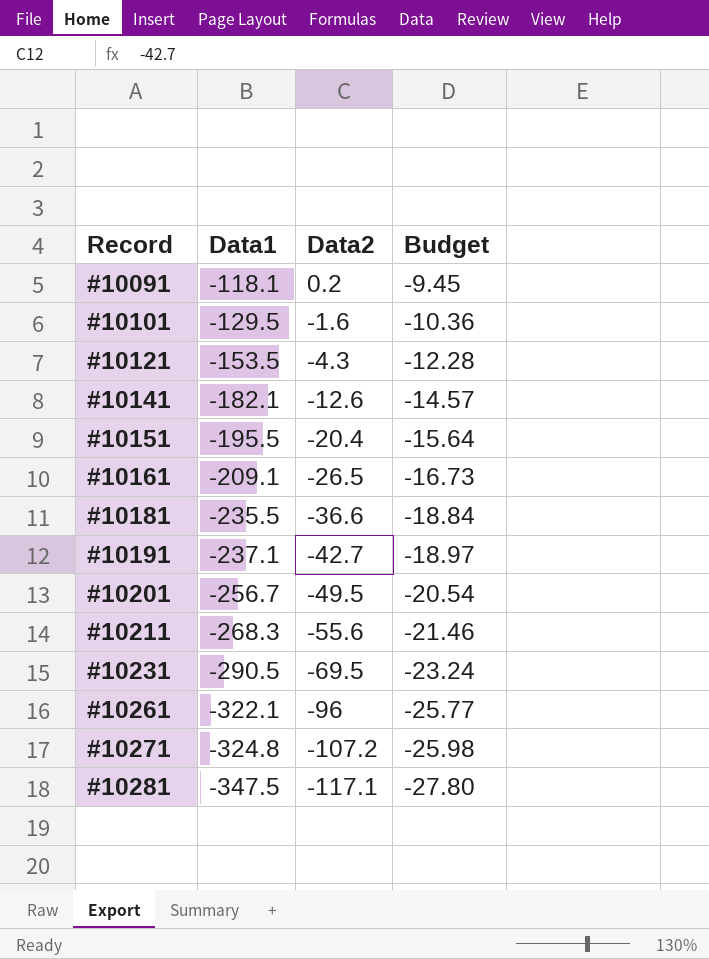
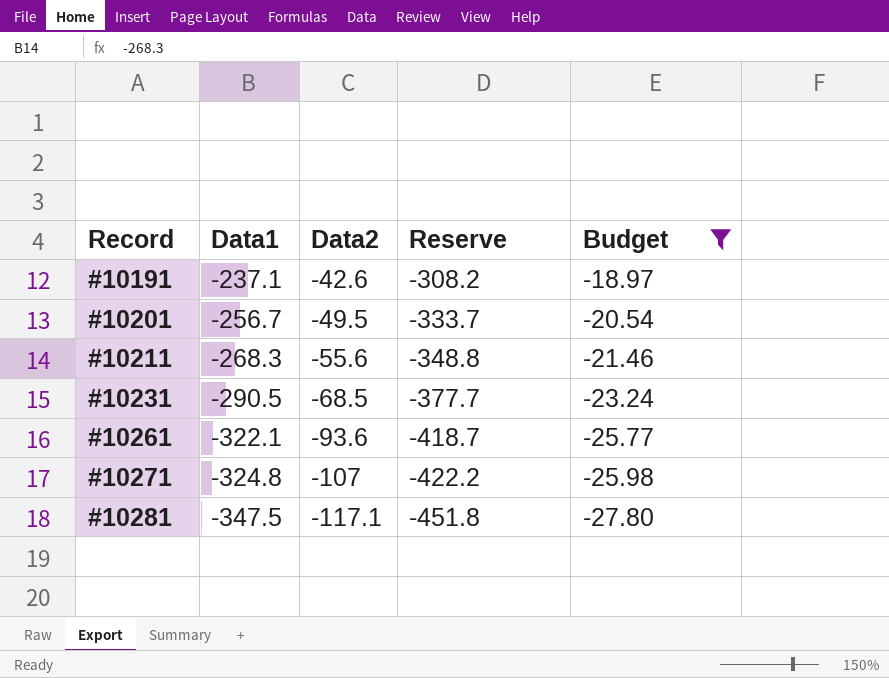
filter: none -> Budget <= -18.97
column Reserve | formula: none -> [Data1] * 1.3
#10191 | Data2: -42.7 -> -42.6
#10231 | Data2: -69.5 -> -68.5
#10261 | Data2: -96 -> -93.6
#10271 | Data2: -107.2 -> -107

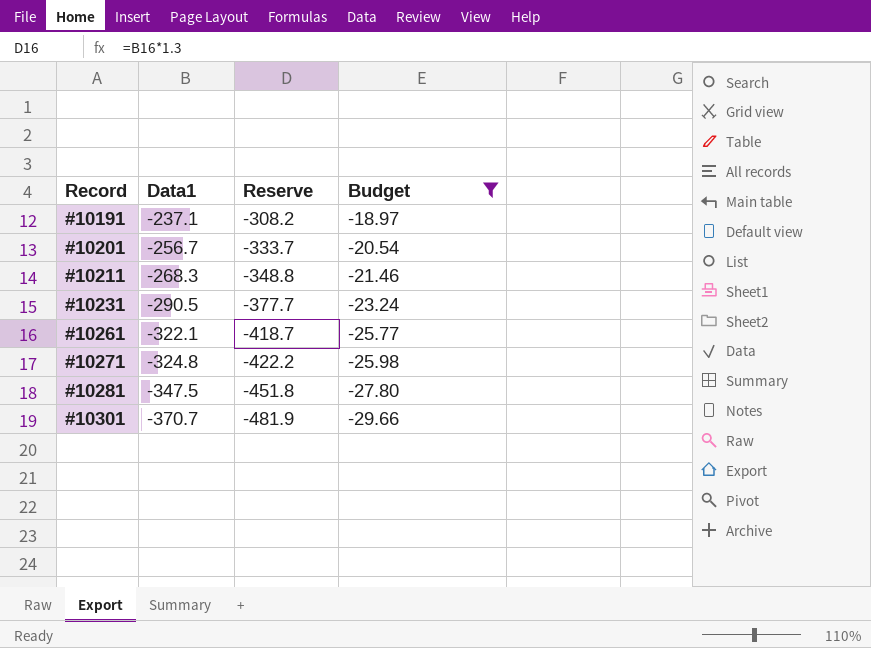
column Data2 | position: 3 -> none
row #10301: none -> -370.7 | -481.9 | -29.66

